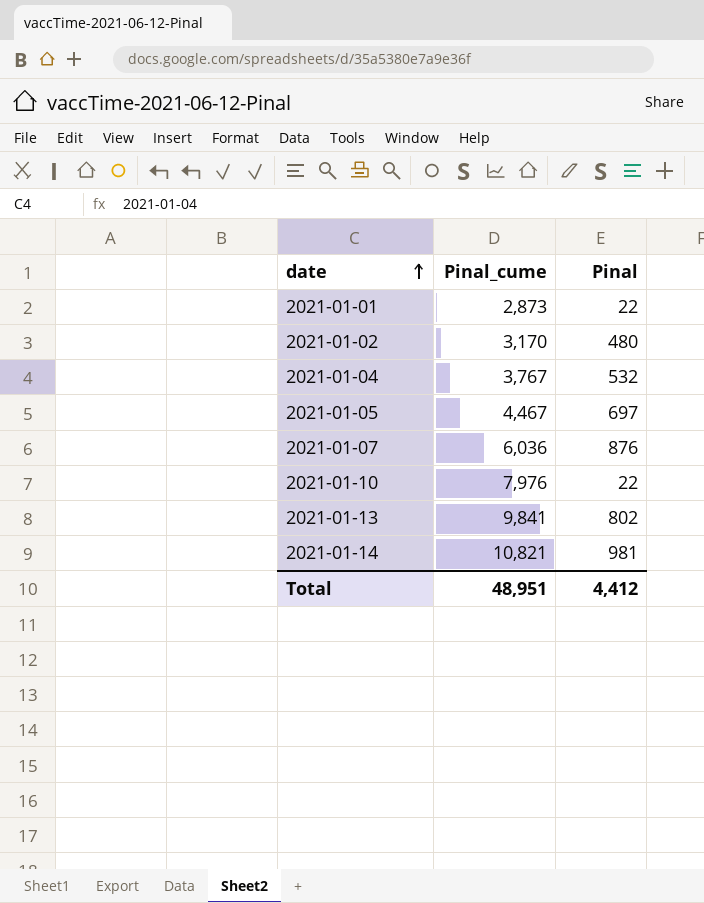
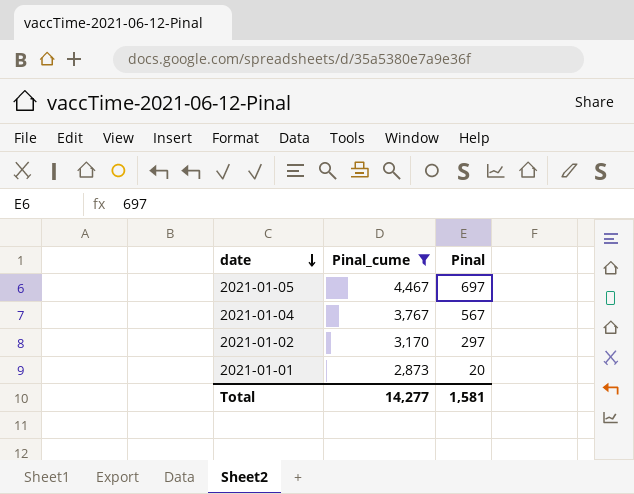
filter: none -> Pinal_cume <= 4,467
row order: date ascending -> date descending
2021-01-04 | Pinal: 532 -> 567
2021-01-02 | Pinal: 480 -> 297
2021-01-01 | Pinal: 22 -> 20
Total | Pinal_cume: 48,951 -> 14,277
Total | Pinal: 4,412 -> 1,581

